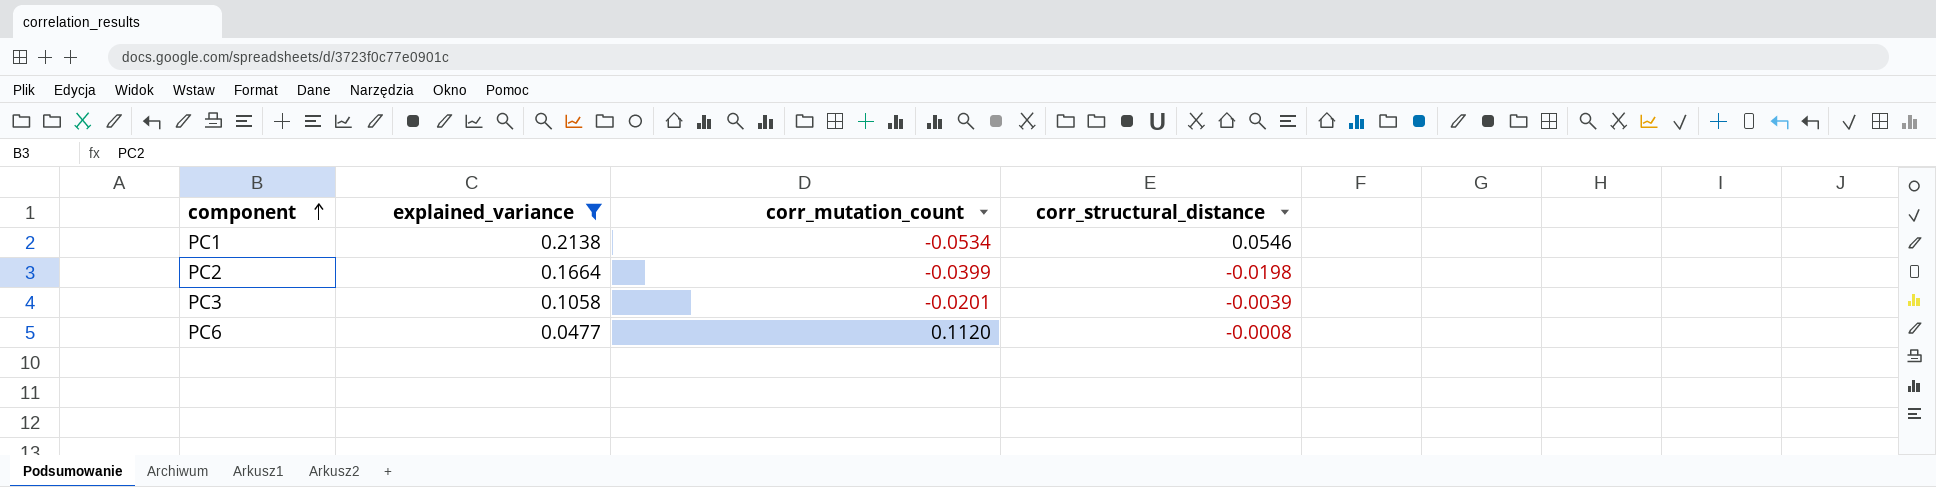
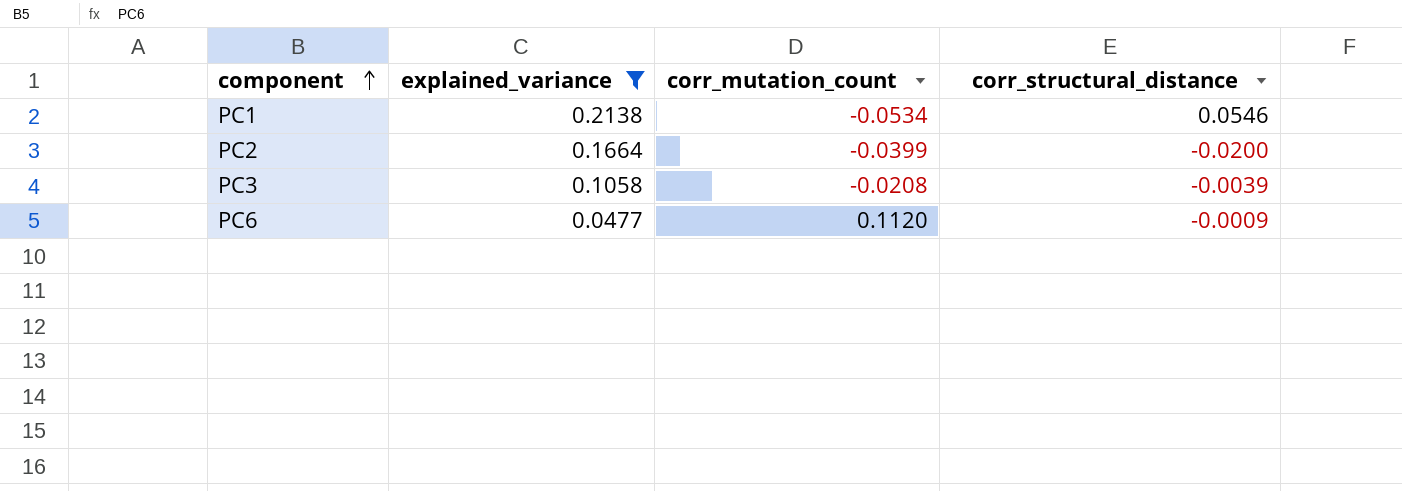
PC2 | corr_structural_distance: -0.0198 -> -0.0200
PC3 | corr_mutation_count: -0.0201 -> -0.0208
PC6 | corr_structural_distance: -0.0008 -> -0.0009

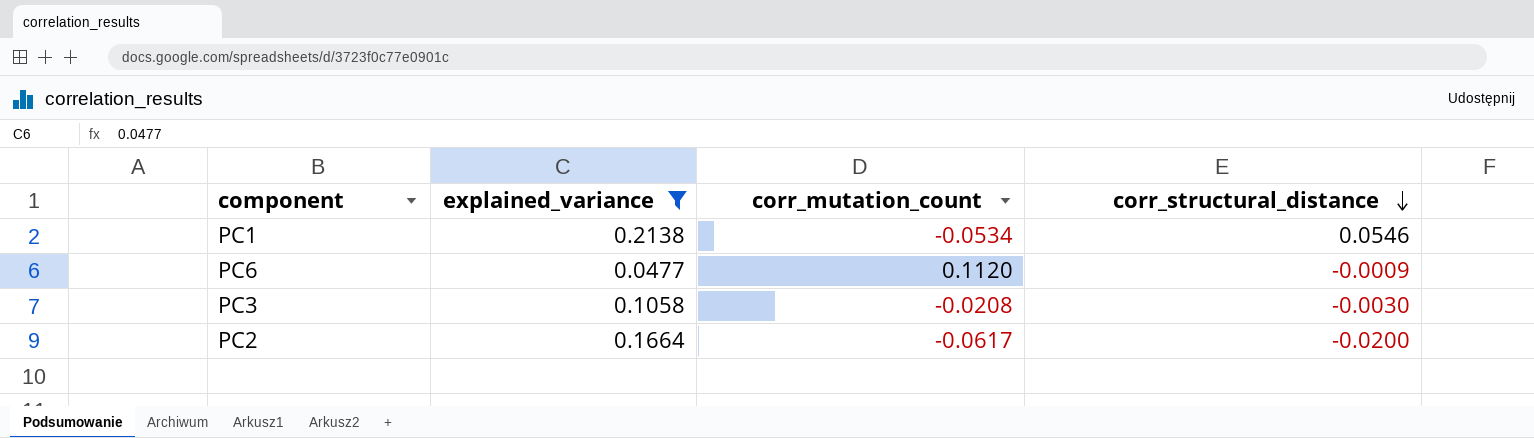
row order: component ascending -> corr_structural_distance descending
PC3 | corr_structural_distance: -0.0039 -> -0.0030
PC2 | corr_mutation_count: -0.0399 -> -0.0617

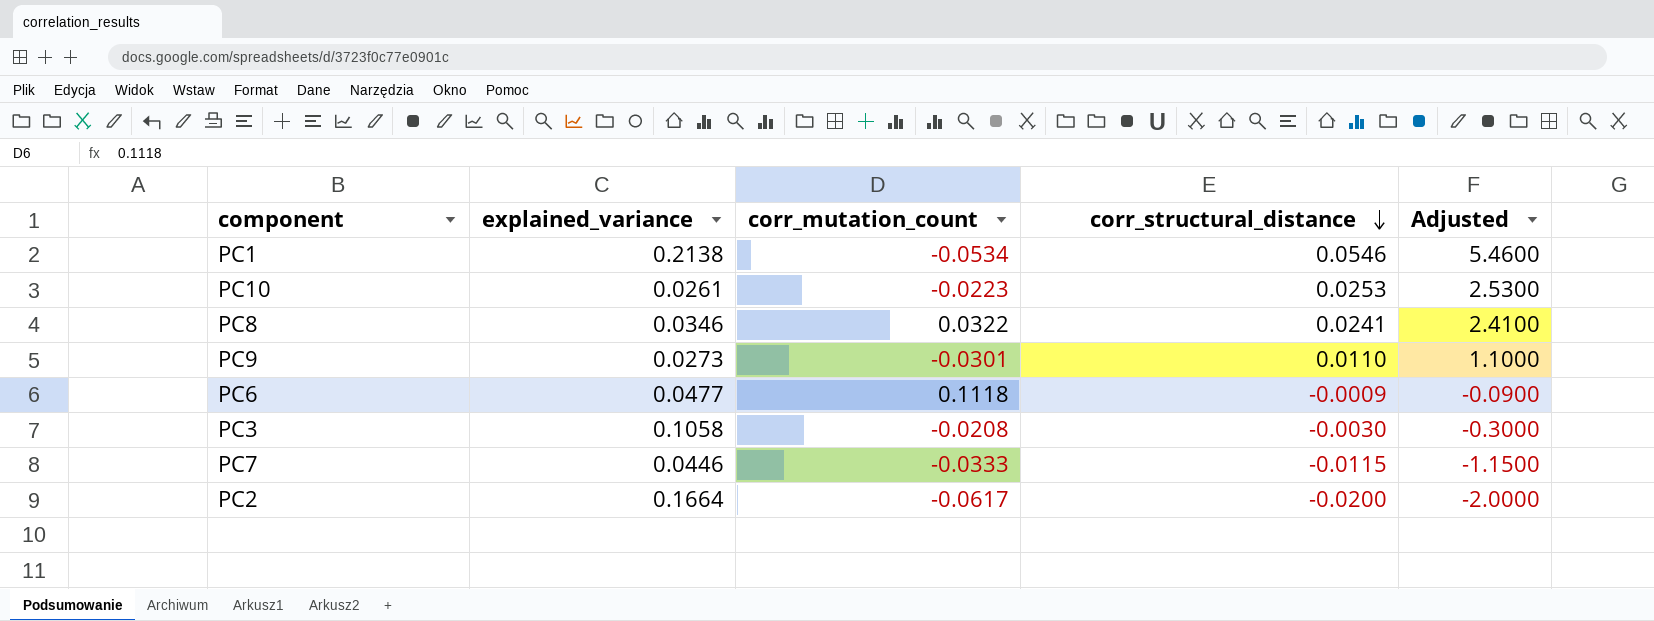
filter: explained_variance >= 0.0477 -> none
column Adjusted | formula: none -> [corr_structural_distance] * 100
PC6 | corr_mutation_count: 0.1120 -> 0.1118

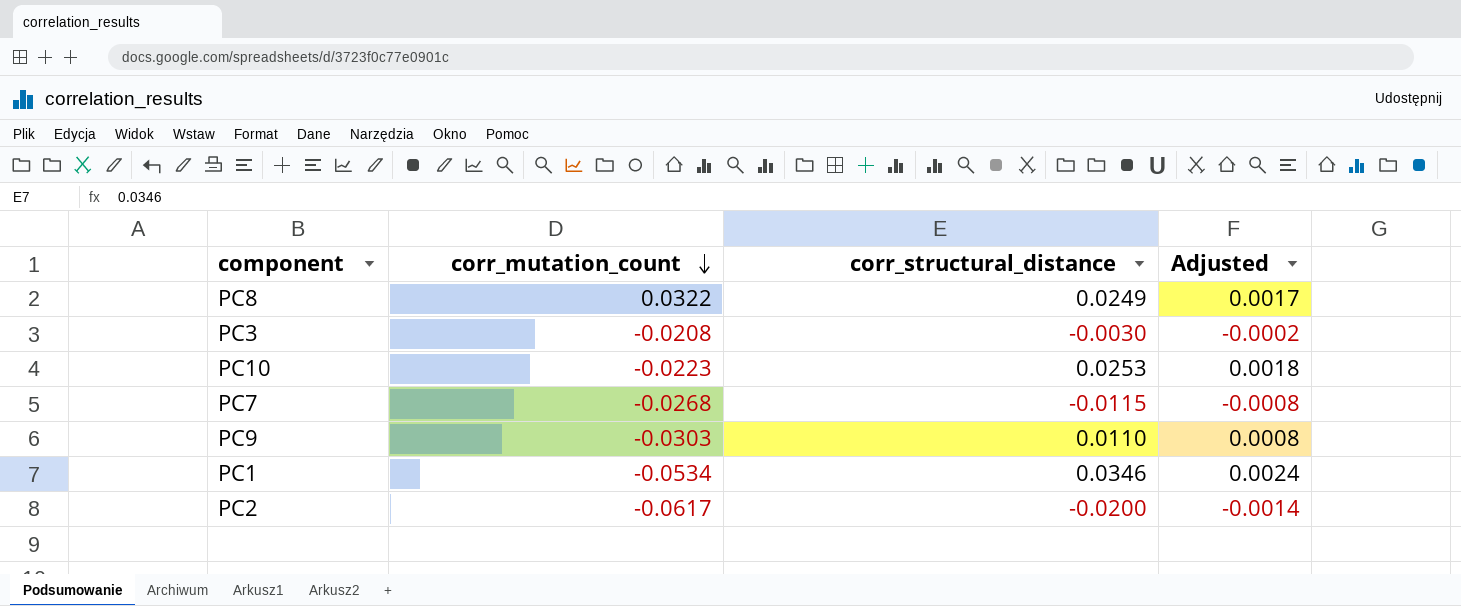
row order: corr_structural_distance descending -> corr_mutation_count descending
column explained_variance | position: 2 -> none
column Adjusted | formula: [corr_structural_distance] * 100 -> [corr_structural_distance] * 0.07
row PC6: 0.0477 | 0.1118 | -0.0009 | -0.0900 -> none
PC8 | corr_structural_distance: 0.0241 -> 0.0249
PC7 | corr_mutation_count: -0.0333 -> -0.0268
PC9 | corr_mutation_count: -0.0301 -> -0.0303
PC1 | corr_structural_distance: 0.0546 -> 0.0346

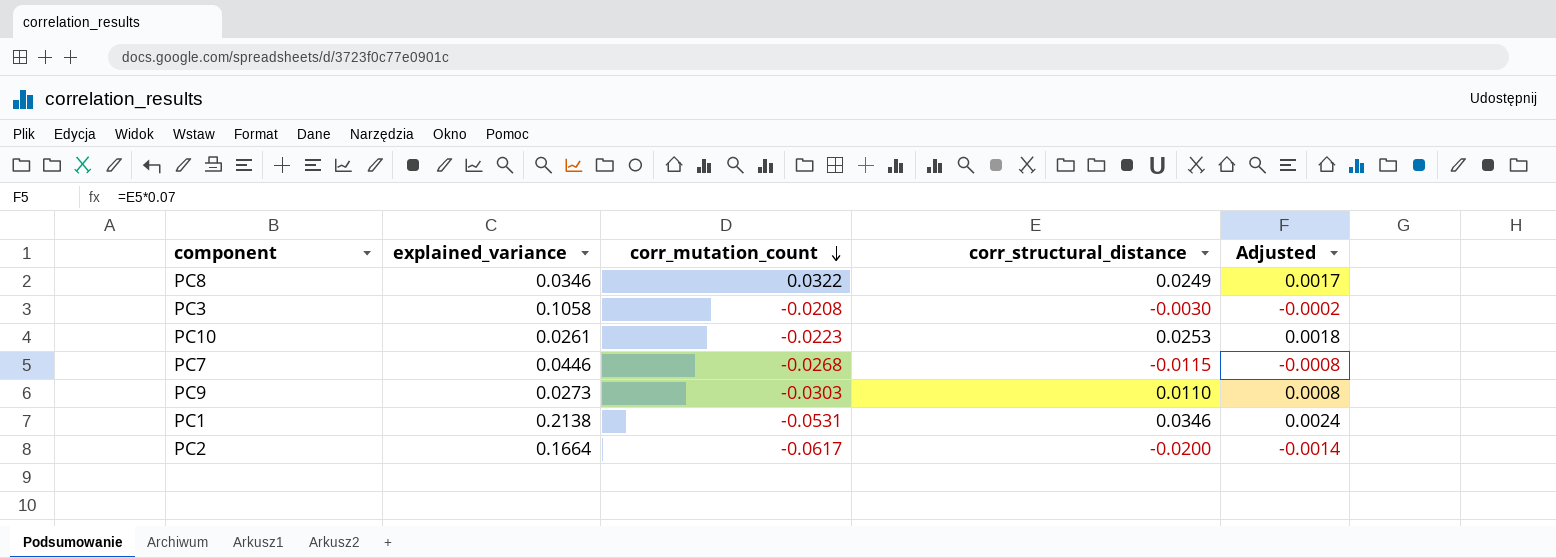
column explained_variance | position: none -> 2
PC1 | corr_mutation_count: -0.0534 -> -0.0531

